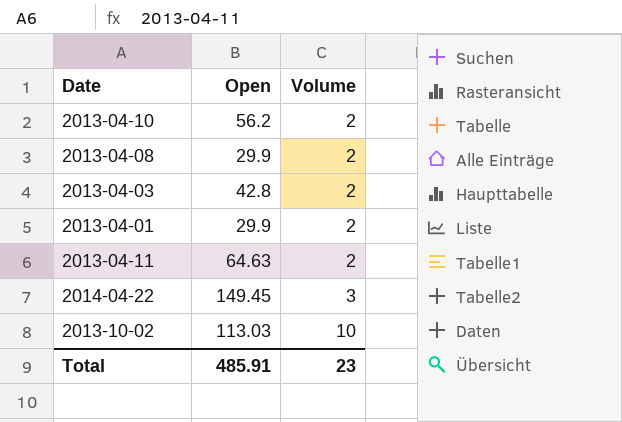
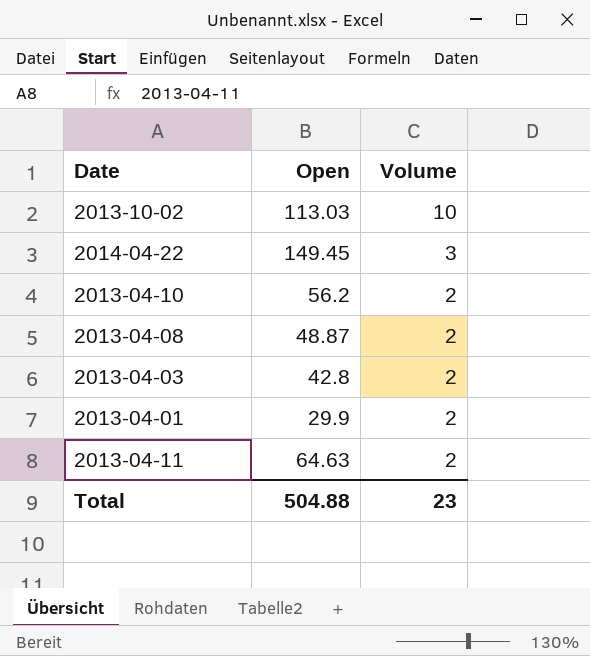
row order: Volume ascending -> Volume descending
2013-04-08 | Open: 29.9 -> 48.87
Total | Open: 485.91 -> 504.88

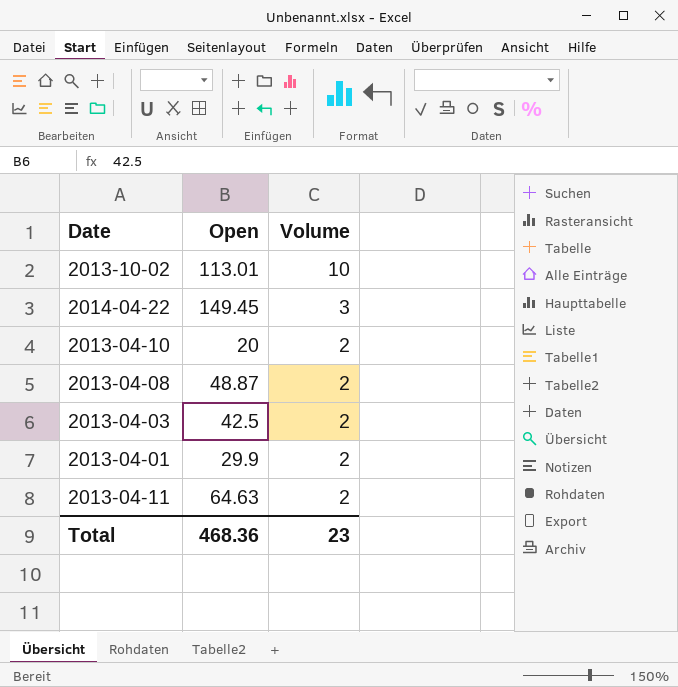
2013-10-02 | Open: 113.03 -> 113.01
2013-04-10 | Open: 56.2 -> 20
2013-04-03 | Open: 42.8 -> 42.5
Total | Open: 504.88 -> 468.36

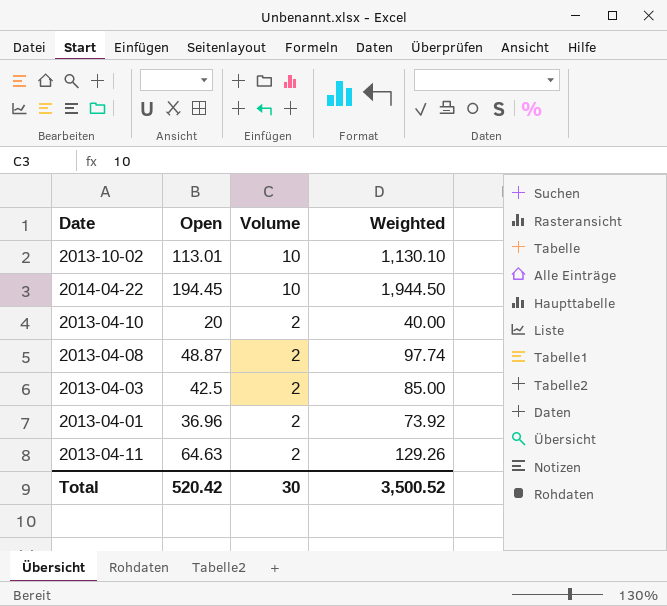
column Weighted | formula: none -> [Open] * [Volume]
2014-04-22 | Open: 149.45 -> 194.45
2014-04-22 | Volume: 3 -> 10
2013-04-01 | Open: 29.9 -> 36.96
Total | Open: 468.36 -> 520.42
Total | Volume: 23 -> 30

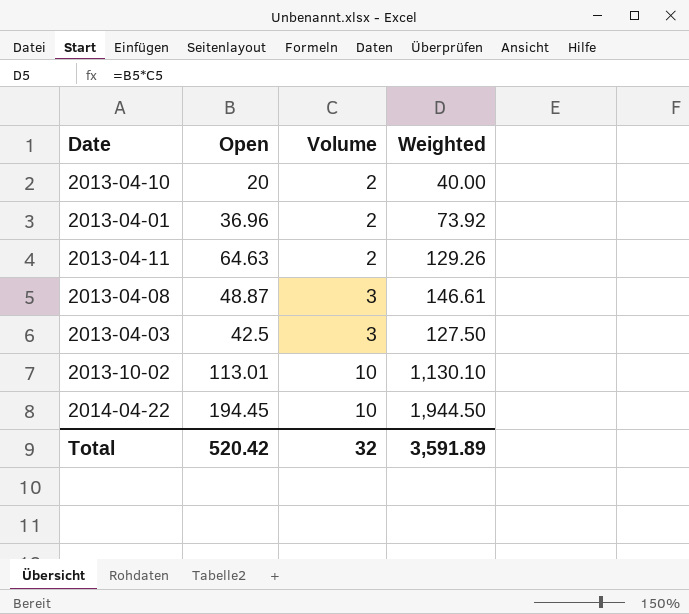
row order: Volume descending -> Volume ascending
2013-04-08 | Volume: 2 -> 3
2013-04-08 | Weighted: 97.74 -> 146.61
2013-04-03 | Volume: 2 -> 3
2013-04-03 | Weighted: 85.00 -> 127.50
Total | Volume: 30 -> 32
Total | Weighted: 3,500.52 -> 3,591.89

